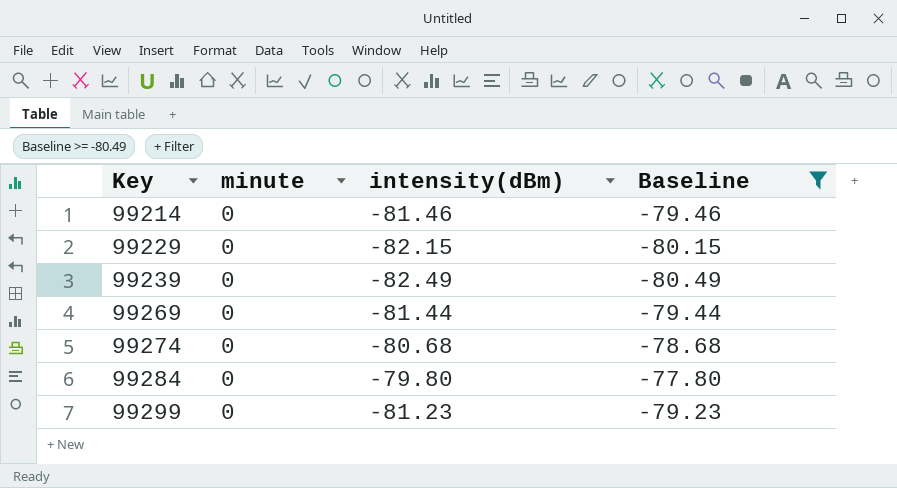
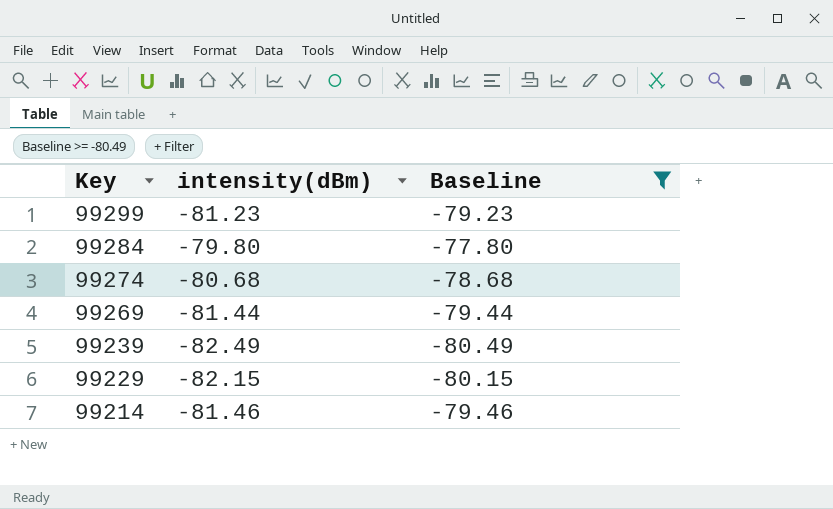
row order: Key ascending -> Key descending
column minute | position: 2 -> none

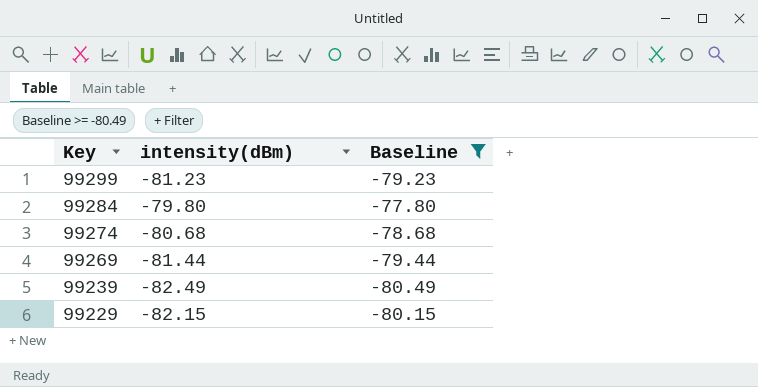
row 99214: -81.46 | -79.46 -> none

